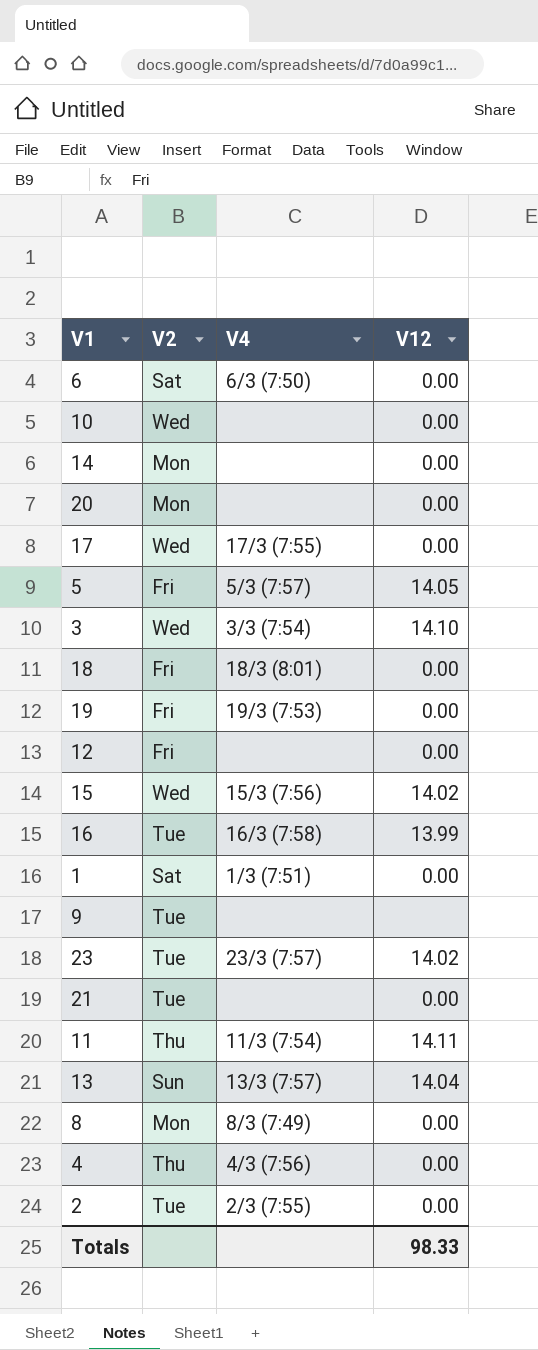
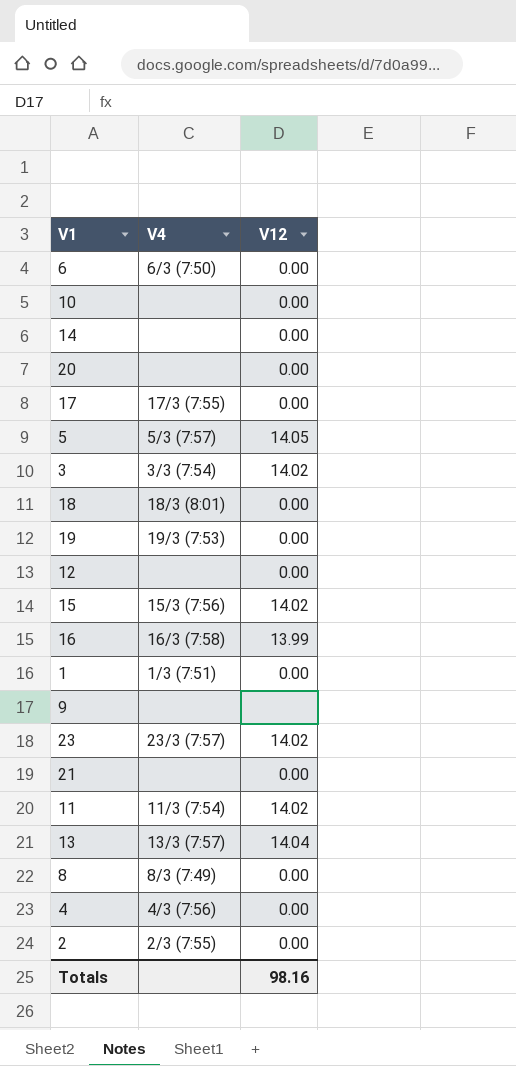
column V2 | position: 2 -> none
3 | V12: 14.10 -> 14.02
11 | V12: 14.11 -> 14.02
Totals | V12: 98.33 -> 98.16

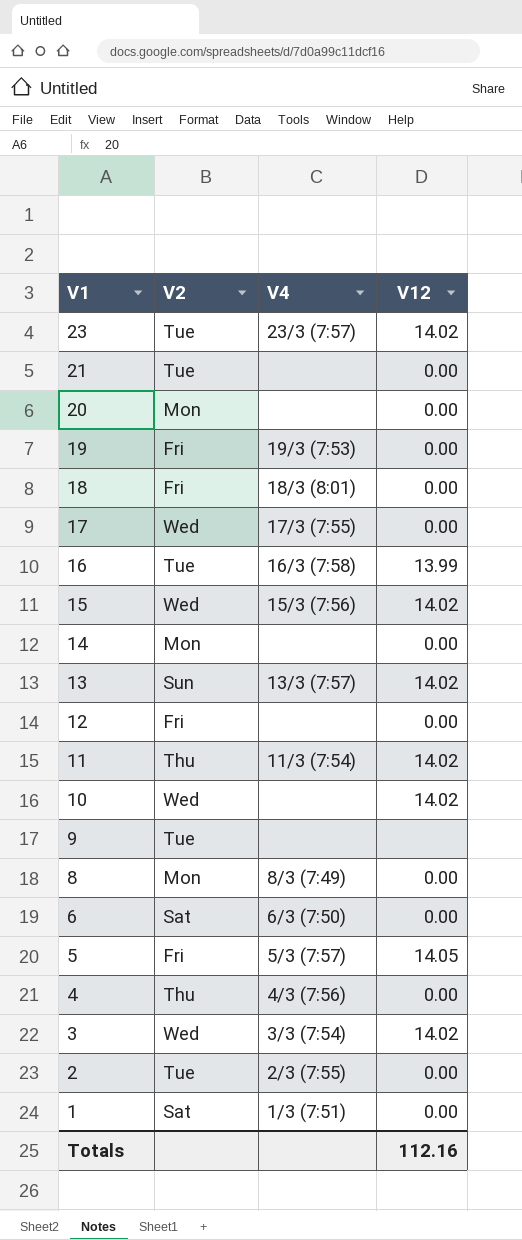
row order: none -> V1 descending
column V2 | position: none -> 2
13 | V12: 14.04 -> 14.02
10 | V12: 0.00 -> 14.02
Totals | V12: 98.16 -> 112.16

